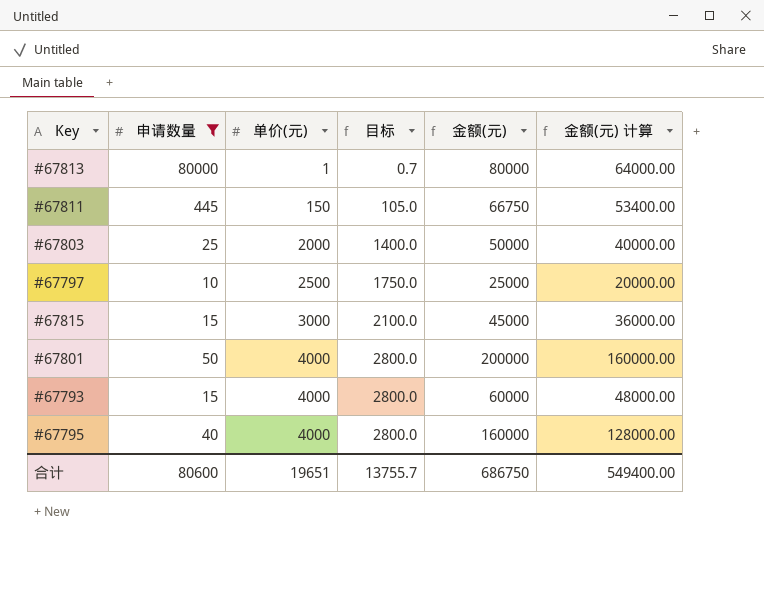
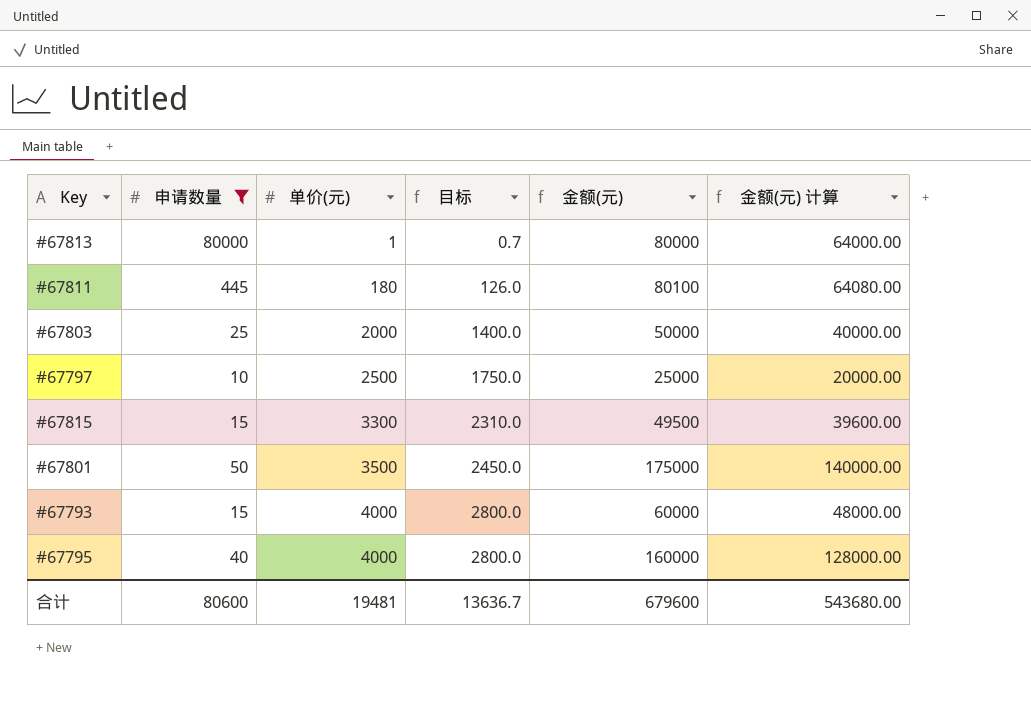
#67811 | 单价(元): 150 -> 180
#67811 | 目标: 105.0 -> 126.0
#67811 | 金额(元): 66750 -> 80100
#67811 | 金额(元) 计算: 53400.00 -> 64080.00
#67815 | 单价(元): 3000 -> 3300
#67815 | 目标: 2100.0 -> 2310.0
#67815 | 金额(元): 45000 -> 49500
#67815 | 金额(元) 计算: 36000.00 -> 39600.00
#67801 | 单价(元): 4000 -> 3500
#67801 | 目标: 2800.0 -> 2450.0
#67801 | 金额(元): 200000 -> 175000
#67801 | 金额(元) 计算: 160000.00 -> 140000.00
合计 | 单价(元): 19651 -> 19481
合计 | 目标: 13755.7 -> 13636.7
合计 | 金额(元): 686750 -> 679600
合计 | 金额(元) 计算: 549400.00 -> 543680.00

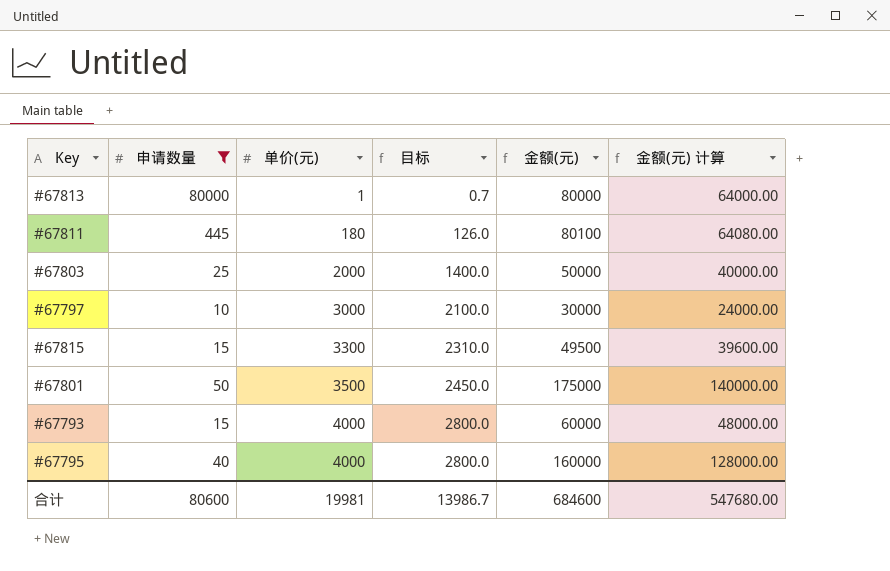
#67797 | 单价(元): 2500 -> 3000
#67797 | 目标: 1750.0 -> 2100.0
#67797 | 金额(元): 25000 -> 30000
#67797 | 金额(元) 计算: 20000.00 -> 24000.00
合计 | 单价(元): 19481 -> 19981
合计 | 目标: 13636.7 -> 13986.7
合计 | 金额(元): 679600 -> 684600
合计 | 金额(元) 计算: 543680.00 -> 547680.00

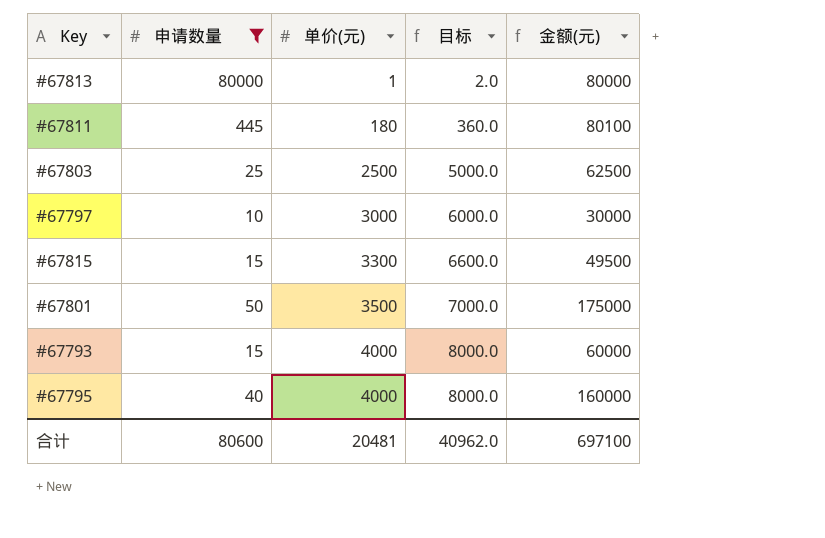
column 金额(元) 计算 | formula: [金额(元)] * 0.8 -> none
column 目标 | formula: [单价(元)] * 0.7 -> [单价(元)] * 2
#67803 | 单价(元): 2000 -> 2500
#67803 | 金额(元): 50000 -> 62500
合计 | 单价(元): 19981 -> 20481
合计 | 目标: 13986.7 -> 40962.0
合计 | 金额(元): 684600 -> 697100

